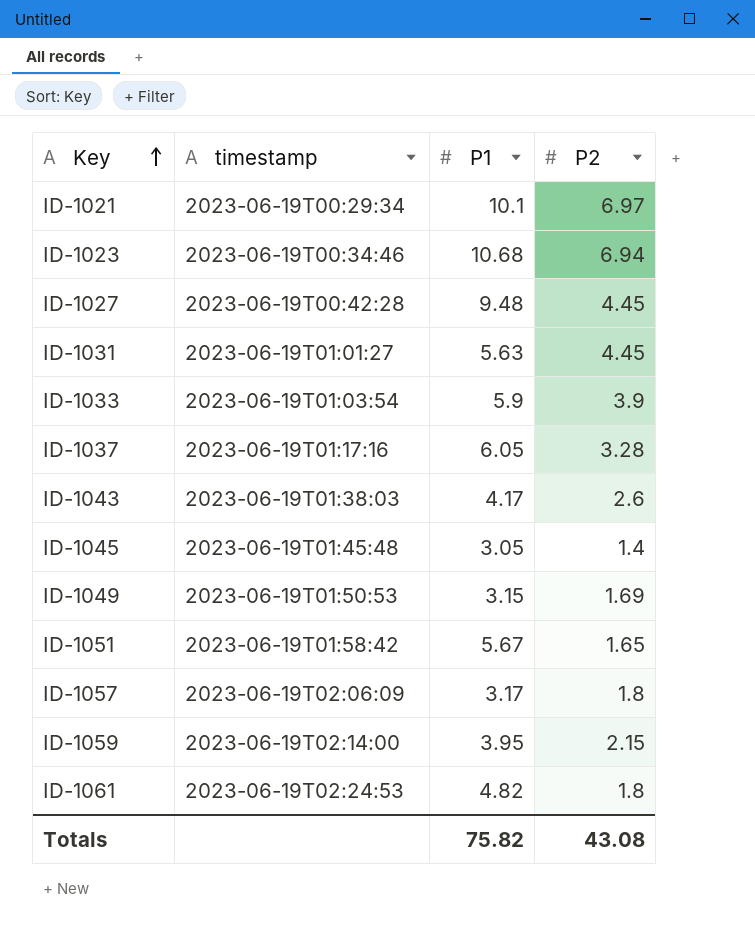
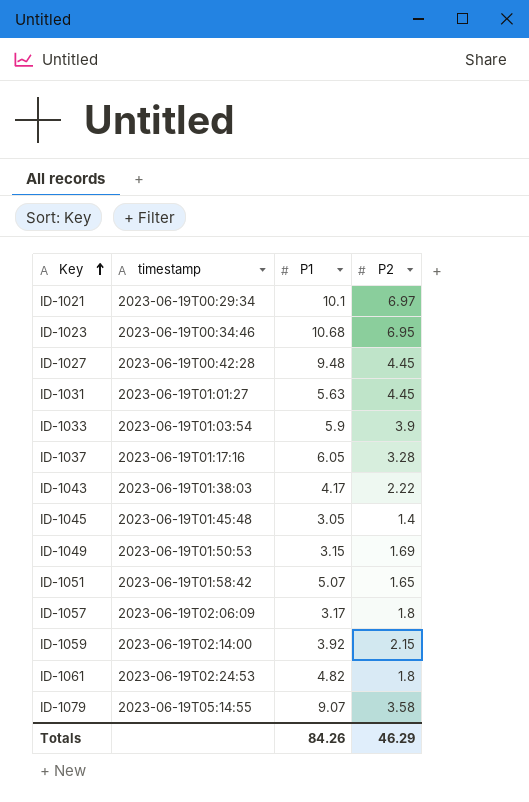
ID-1023 | P2: 6.94 -> 6.95
ID-1043 | P2: 2.6 -> 2.22
ID-1051 | P1: 5.67 -> 5.07
ID-1059 | P1: 3.95 -> 3.92
row ID-1079: none -> 2023-06-19T05:14:55 | 9.07 | 3.58
Totals | P1: 75.82 -> 84.26
Totals | P2: 43.08 -> 46.29

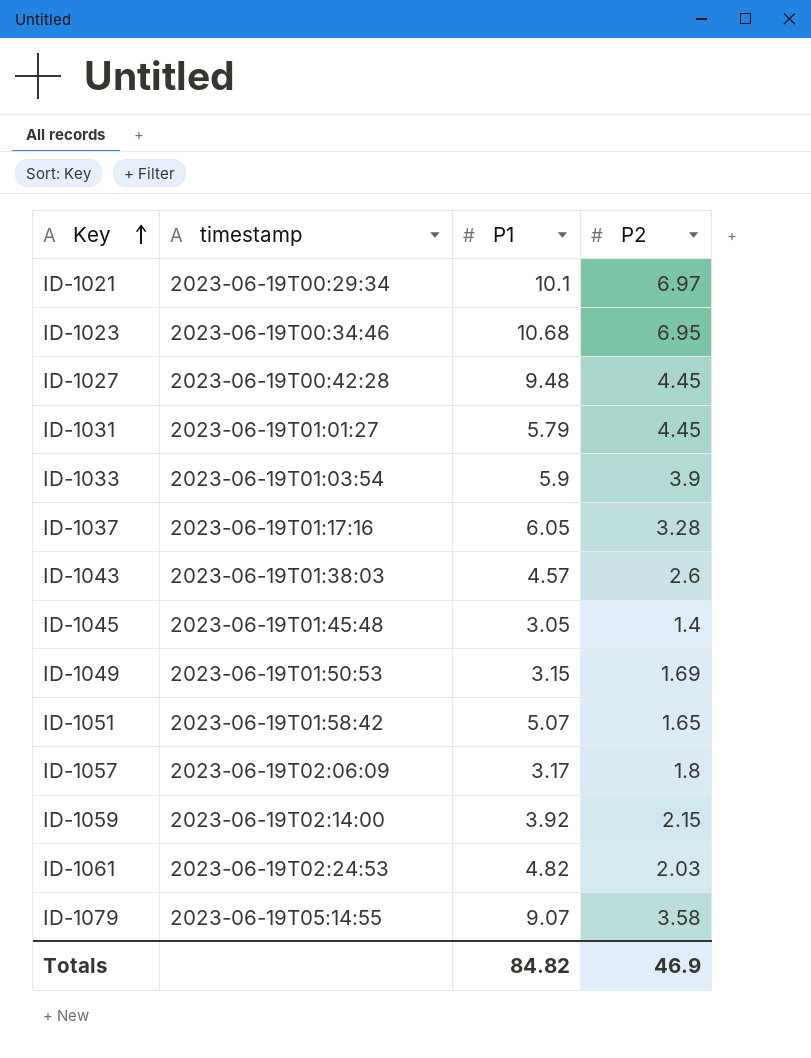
ID-1031 | P1: 5.63 -> 5.79
ID-1043 | P1: 4.17 -> 4.57
ID-1043 | P2: 2.22 -> 2.6
ID-1061 | P2: 1.8 -> 2.03
Totals | P1: 84.26 -> 84.82
Totals | P2: 46.29 -> 46.9

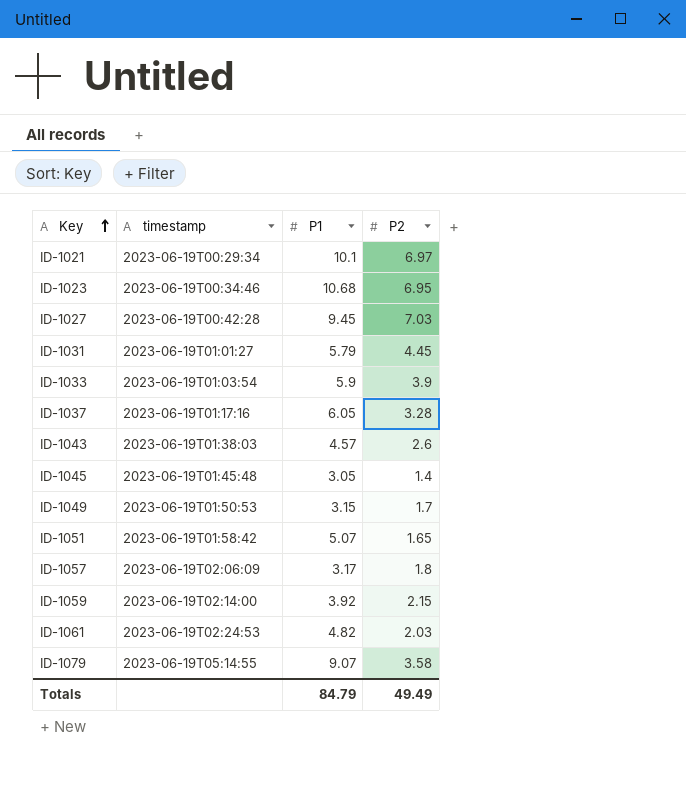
ID-1027 | P1: 9.48 -> 9.45
ID-1027 | P2: 4.45 -> 7.03
ID-1049 | P2: 1.69 -> 1.7
Totals | P1: 84.82 -> 84.79
Totals | P2: 46.9 -> 49.49

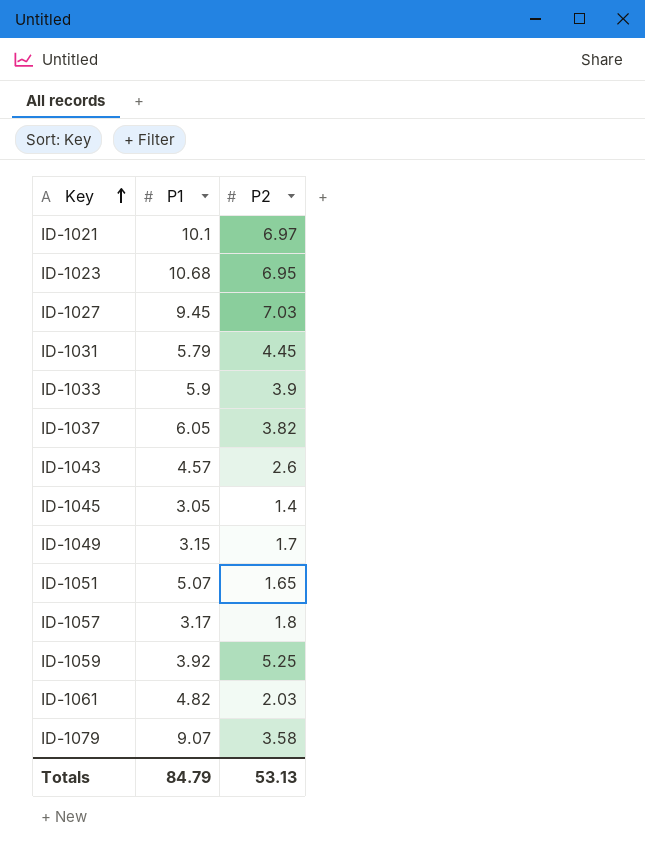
column timestamp | position: 2 -> none
ID-1037 | P2: 3.28 -> 3.82
ID-1059 | P2: 2.15 -> 5.25
Totals | P2: 49.49 -> 53.13

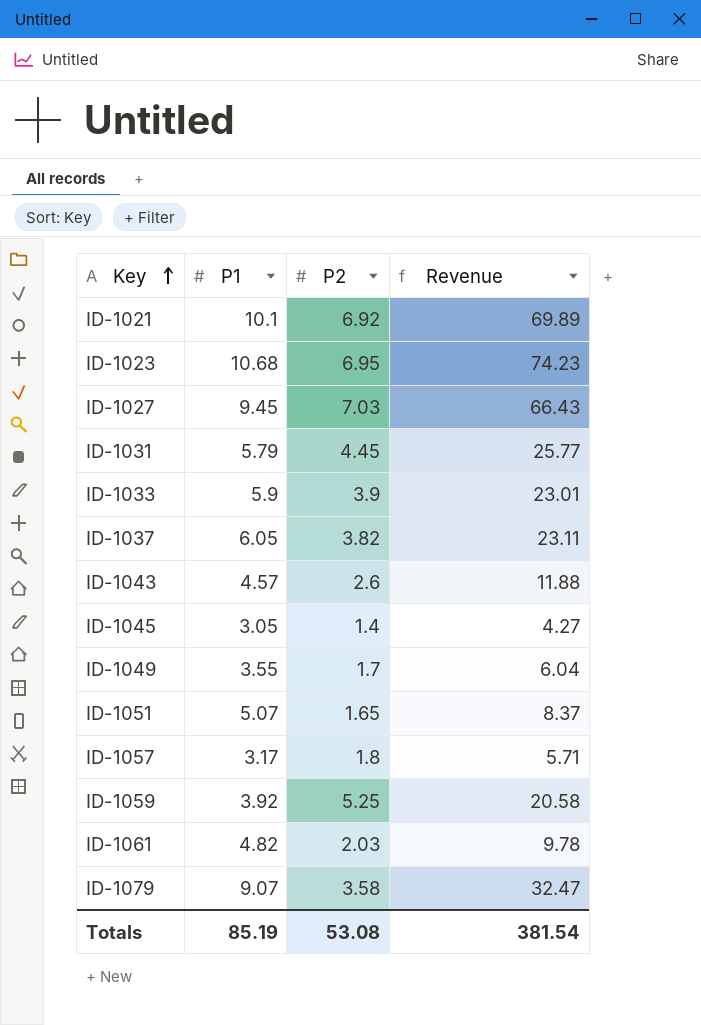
column Revenue | formula: none -> [P1] * [P2]
ID-1021 | P2: 6.97 -> 6.92
ID-1049 | P1: 3.15 -> 3.55
Totals | P1: 84.79 -> 85.19
Totals | P2: 53.13 -> 53.08

